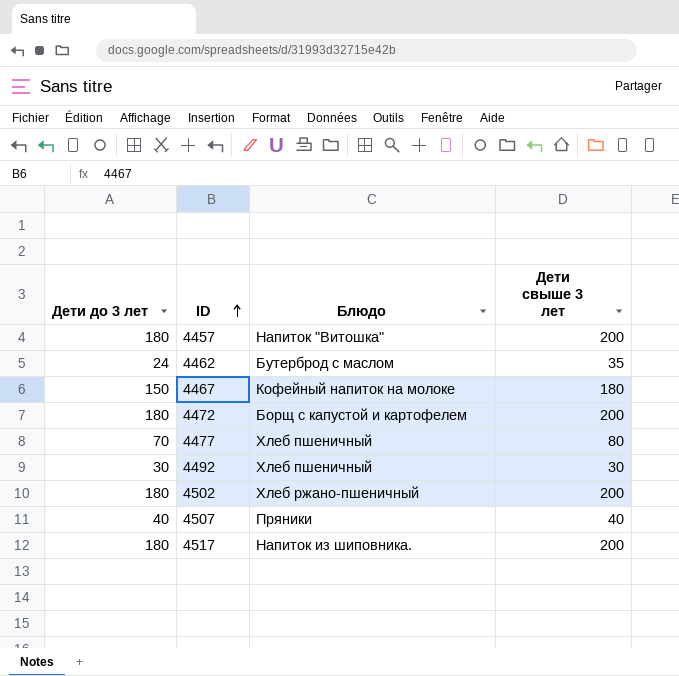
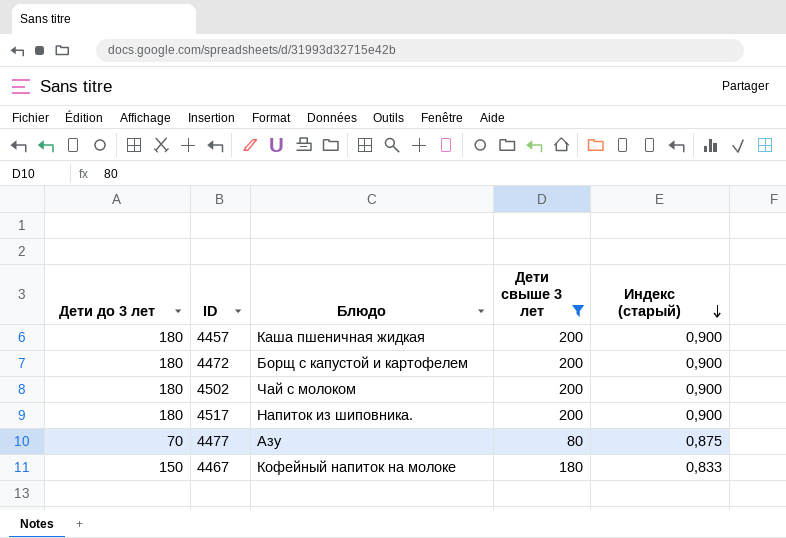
filter: none -> Дети свыше 3 лет >= 80
row order: ID ascending -> Индекс (старый) descending
column Индекс (старый) | formula: none -> [Дети до 3 лет] / [Дети свыше 3 лет]
4457 | Блюдо: Напиток "Витошка" -> Каша пшеничная жидкая
4502 | Блюдо: Хлеб ржано-пшеничный -> Чай с молоком
4477 | Блюдо: Хлеб пшеничный -> Азу

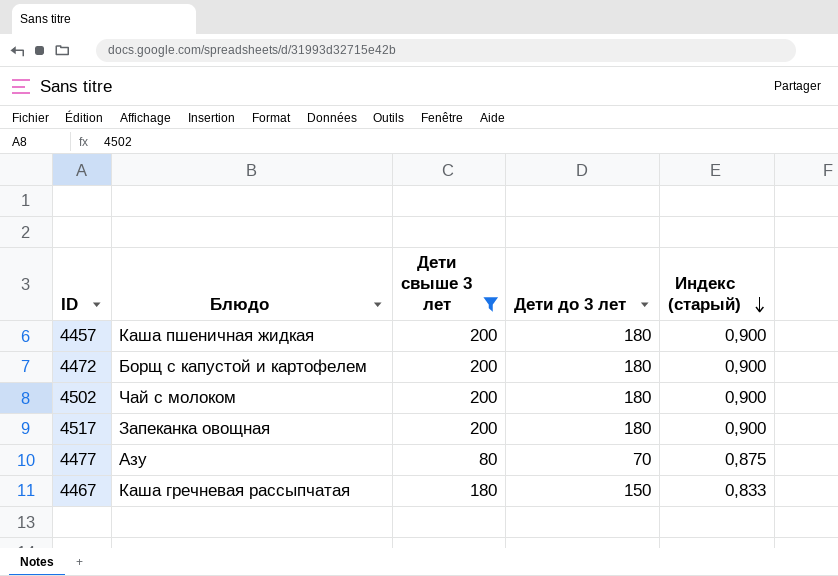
column Дети до 3 лет | position: 1 -> 4
4517 | Блюдо: Напиток из шиповника. -> Запеканка овощная
4467 | Блюдо: Кофейный напиток на молоке -> Каша гречневая рассыпчатая

